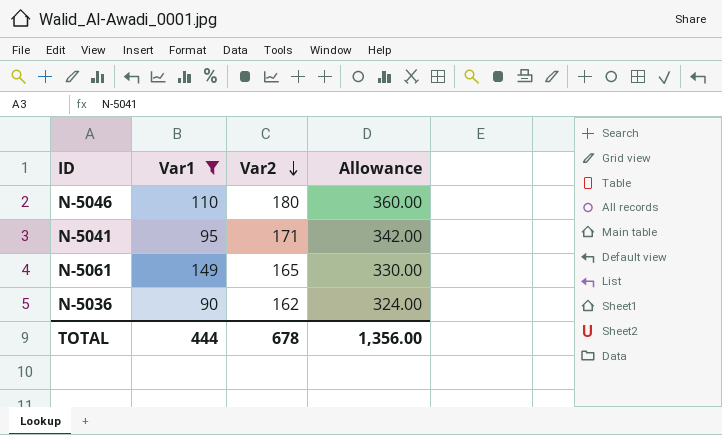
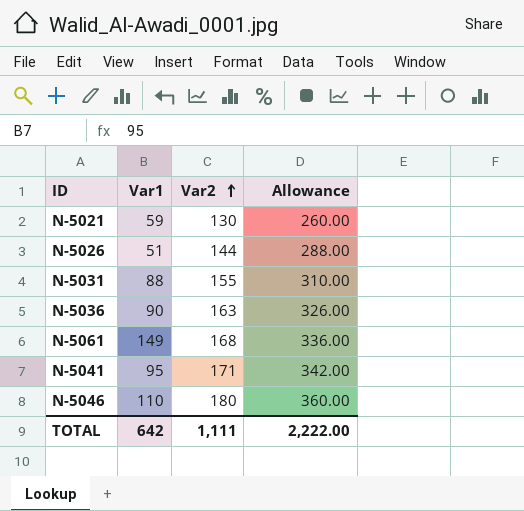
filter: Var1 >= 90 -> none
row order: Var2 descending -> Var2 ascending
N-5036 | Var2: 162 -> 163
N-5036 | Allowance: 324.00 -> 326.00
N-5061 | Var2: 165 -> 168
N-5061 | Allowance: 330.00 -> 336.00
TOTAL | Var1: 444 -> 642
TOTAL | Var2: 678 -> 1,111
TOTAL | Allowance: 1,356.00 -> 2,222.00

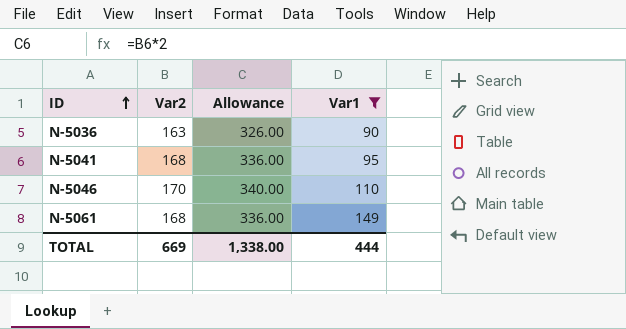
filter: none -> Var1 >= 90
row order: Var2 ascending -> ID ascending
column Var1 | position: 2 -> 4
N-5041 | Var2: 171 -> 168
N-5041 | Allowance: 342.00 -> 336.00
N-5046 | Var2: 180 -> 170
N-5046 | Allowance: 360.00 -> 340.00
TOTAL | Var2: 1,111 -> 669
TOTAL | Allowance: 2,222.00 -> 1,338.00
TOTAL | Var1: 642 -> 444

